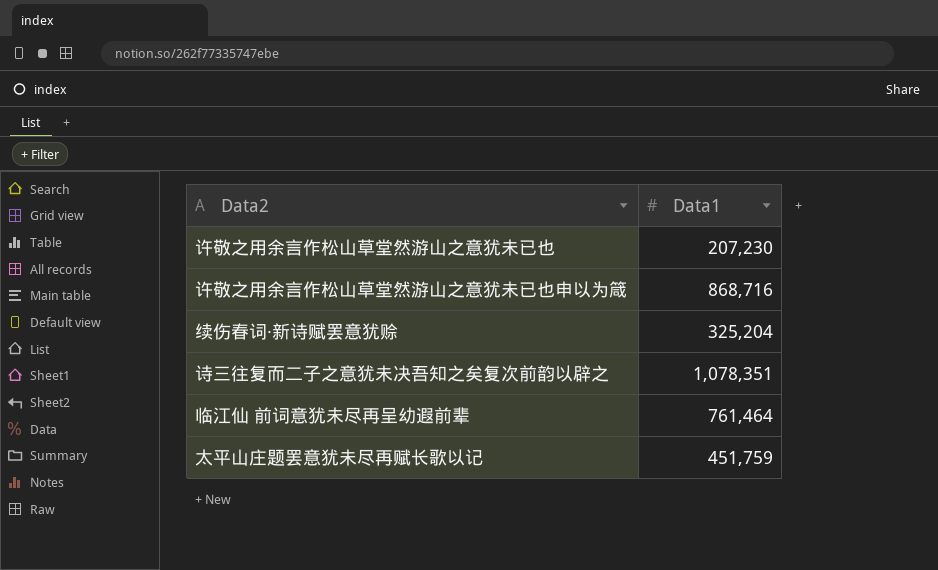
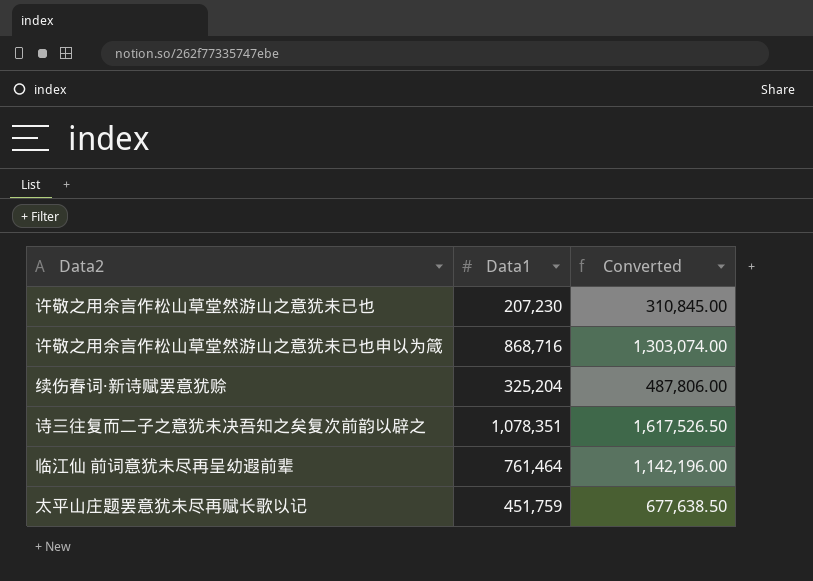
column Converted | formula: none -> [Data1] * 1.5

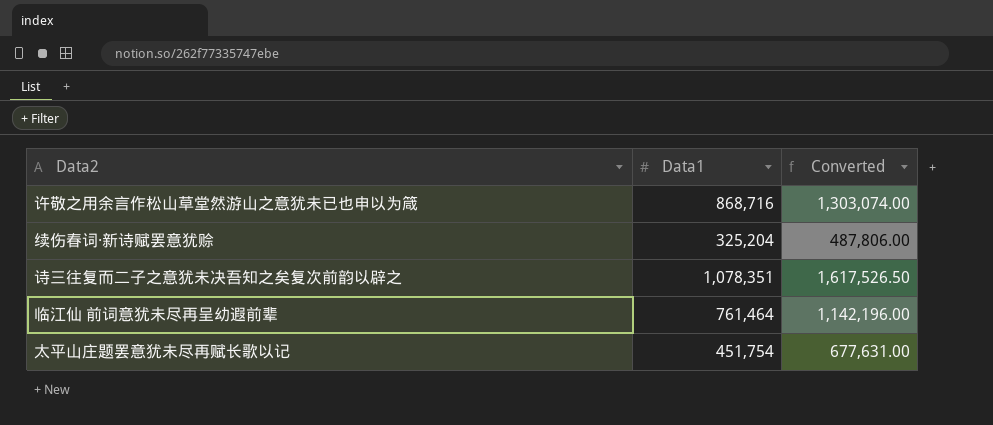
row 许敬之用余言作松山草堂然游山之意犹未已也: 207,230 | 310,845.00 -> none
太平山庄题罢意犹未尽再赋长歌以记 | Data1: 451,759 -> 451,754
太平山庄题罢意犹未尽再赋长歌以记 | Converted: 677,638.50 -> 677,631.00

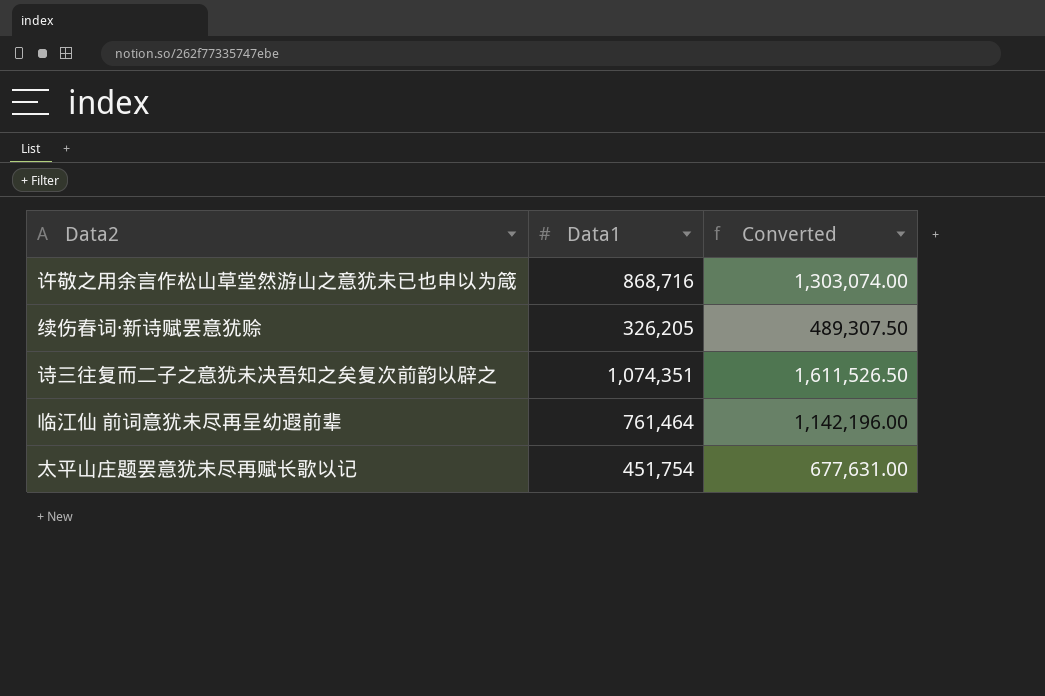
续伤春词·新诗赋罢意犹赊 | Data1: 325,204 -> 326,205
续伤春词·新诗赋罢意犹赊 | Converted: 487,806.00 -> 489,307.50
诗三往复而二子之意犹未决吾知之矣复次前韵以辟之 | Data1: 1,078,351 -> 1,074,351
诗三往复而二子之意犹未决吾知之矣复次前韵以辟之 | Converted: 1,617,526.50 -> 1,611,526.50

